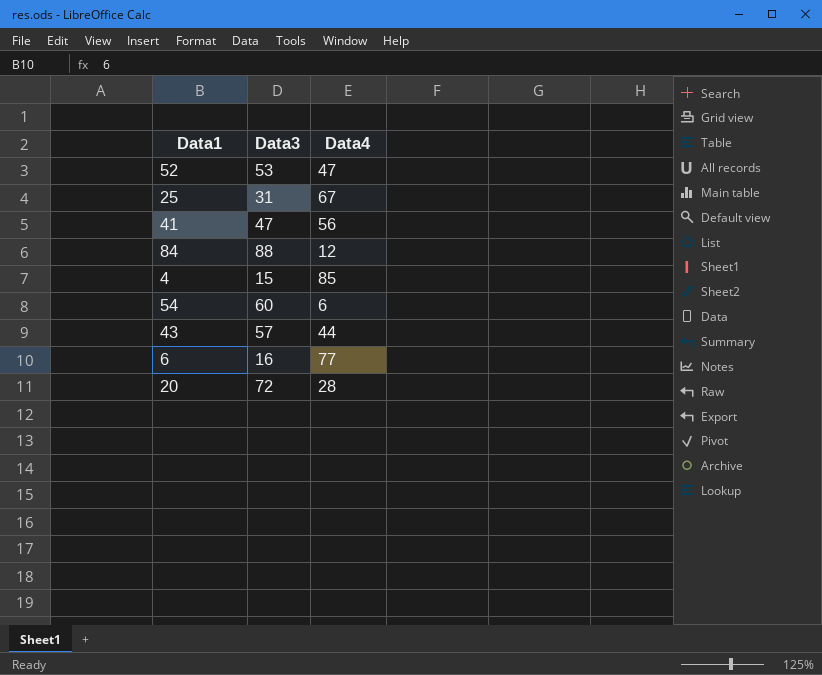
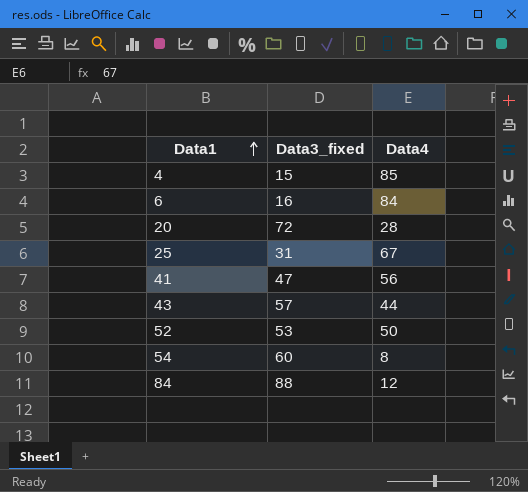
row order: none -> Data1 ascending
column name: Data3 -> Data3_fixed
6 | Data4: 77 -> 84
52 | Data4: 47 -> 50
54 | Data4: 6 -> 8

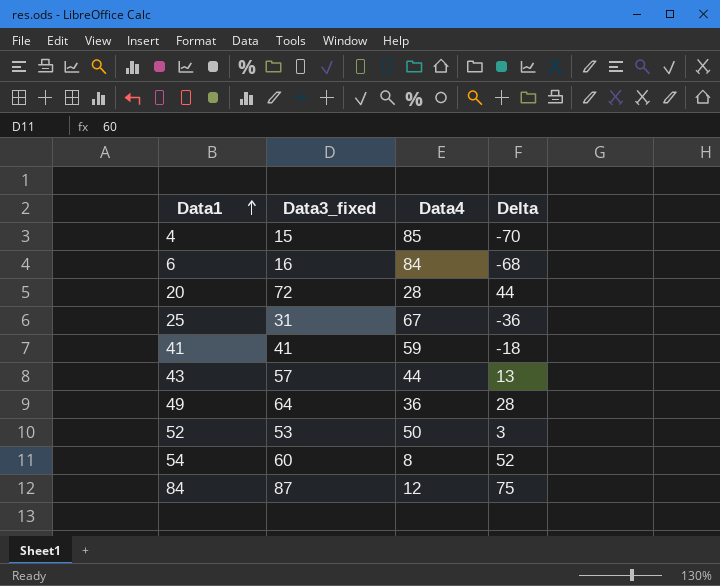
column Delta | formula: none -> [Data3_fixed] - [Data4]
41 | Data3_fixed: 47 -> 41
41 | Data4: 56 -> 59
row 49: none -> 64 | 36 | 28
84 | Data3_fixed: 88 -> 87

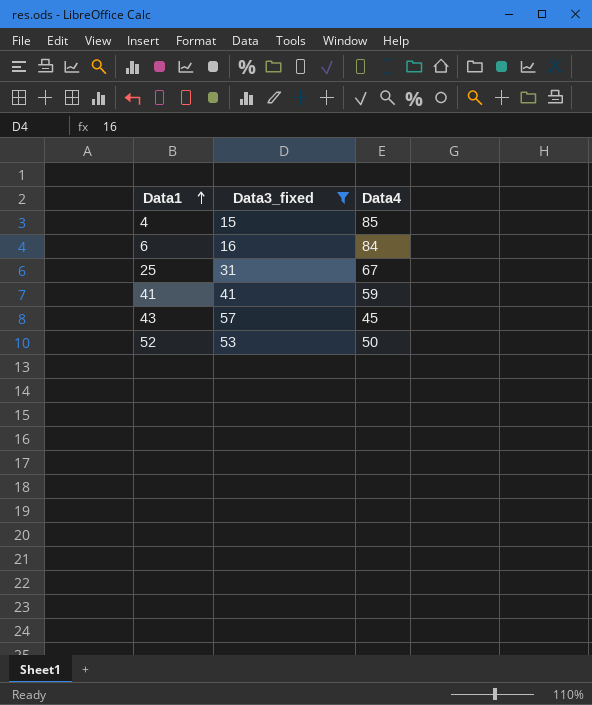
filter: none -> Data3_fixed <= 57
column Delta | formula: [Data3_fixed] - [Data4] -> none
43 | Data4: 44 -> 45

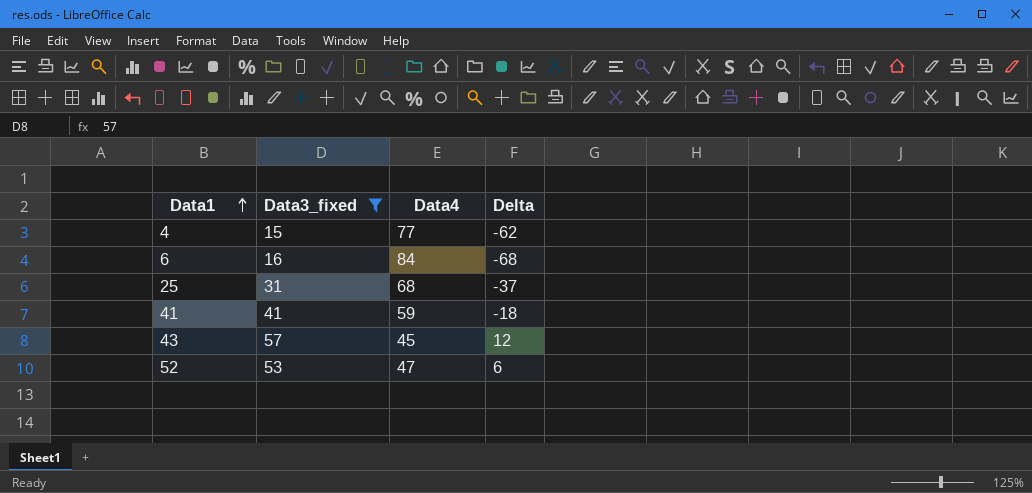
column Delta | formula: none -> [Data3_fixed] - [Data4]
4 | Data4: 85 -> 77
25 | Data4: 67 -> 68
52 | Data4: 50 -> 47

